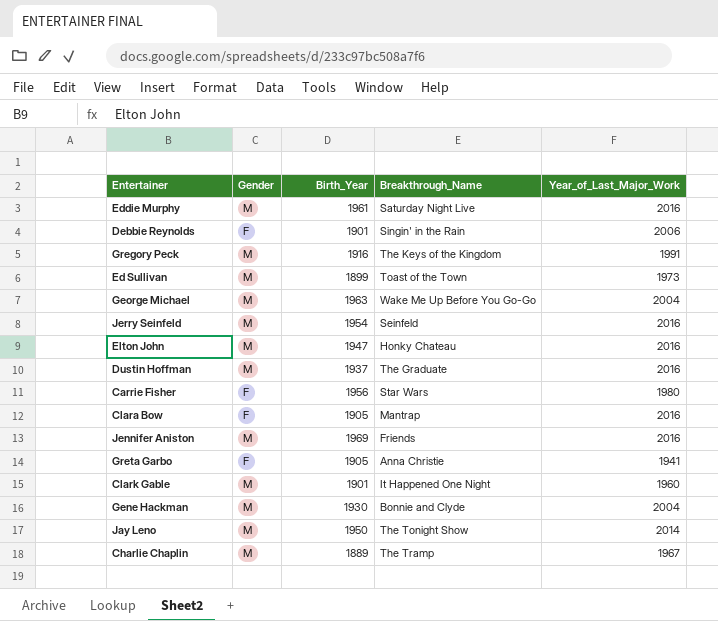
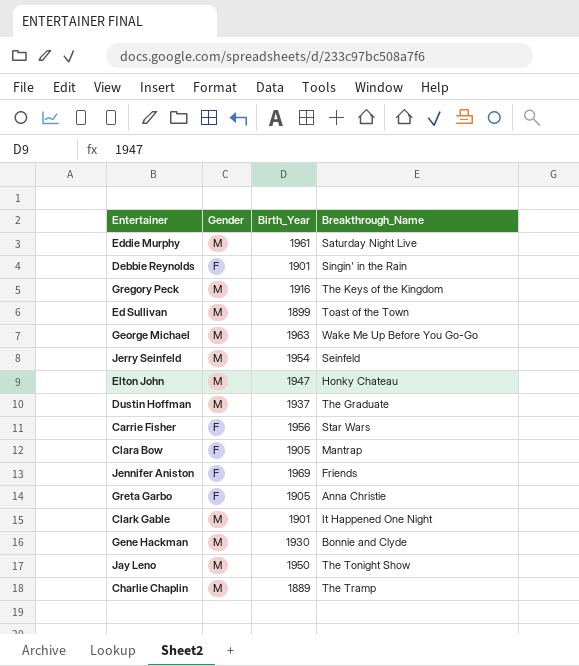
column Year_of_Last_Major_Work | position: 5 -> none
Jennifer Aniston | Gender: M -> F

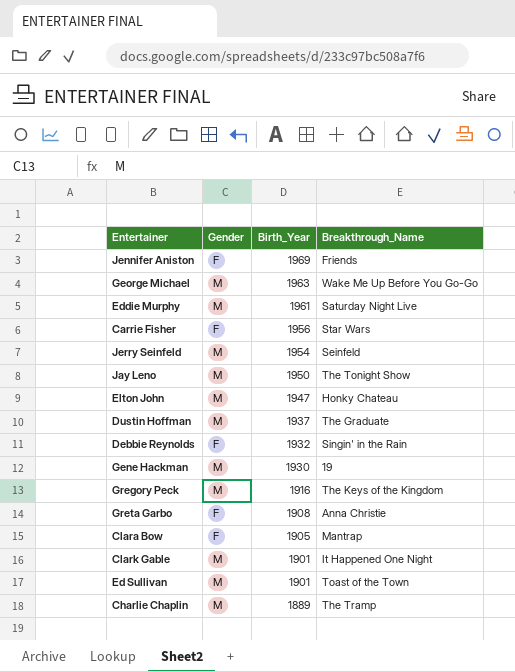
row order: none -> Birth_Year descending
Debbie Reynolds | Birth_Year: 1901 -> 1932
Gene Hackman | Breakthrough_Name: Bonnie and Clyde -> 19
Greta Garbo | Birth_Year: 1905 -> 1908
Ed Sullivan | Birth_Year: 1899 -> 1901

